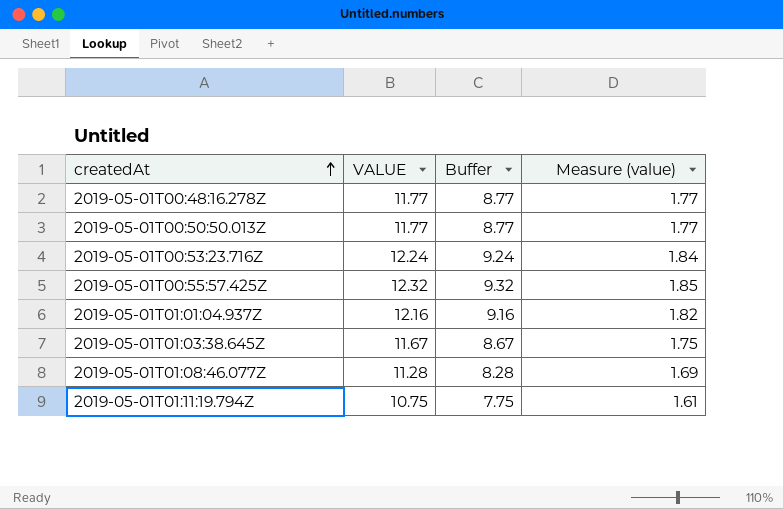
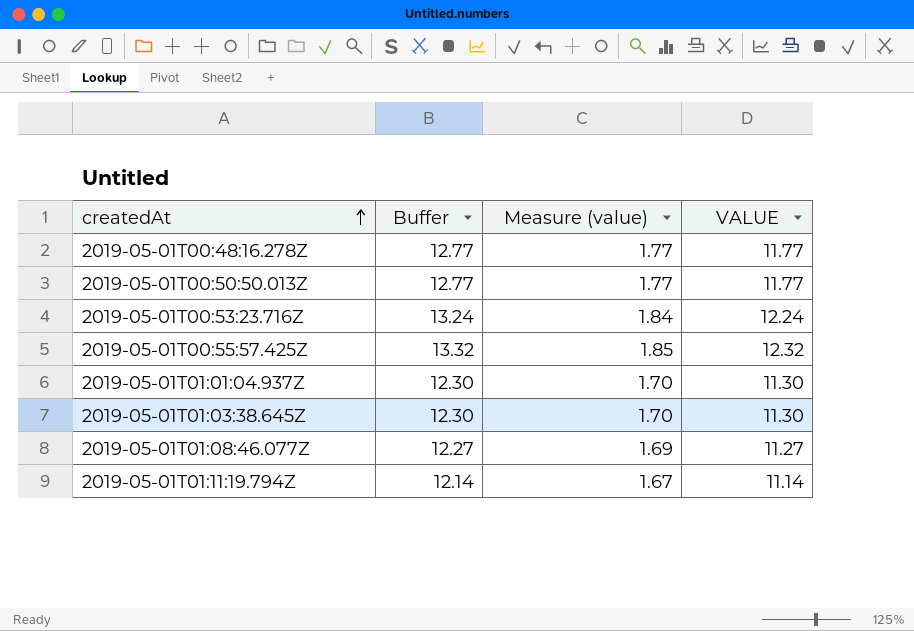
column Buffer | formula: [VALUE] - 3 -> [VALUE] + 1
column VALUE | position: 2 -> 4
2019-05-01T01:01:04.937Z | Measure (value): 1.82 -> 1.70
2019-05-01T01:01:04.937Z | VALUE: 12.16 -> 11.30
2019-05-01T01:03:38.645Z | Measure (value): 1.75 -> 1.70
2019-05-01T01:03:38.645Z | VALUE: 11.67 -> 11.30
2019-05-01T01:08:46.077Z | VALUE: 11.28 -> 11.27
2019-05-01T01:11:19.794Z | Measure (value): 1.61 -> 1.67
2019-05-01T01:11:19.794Z | VALUE: 10.75 -> 11.14

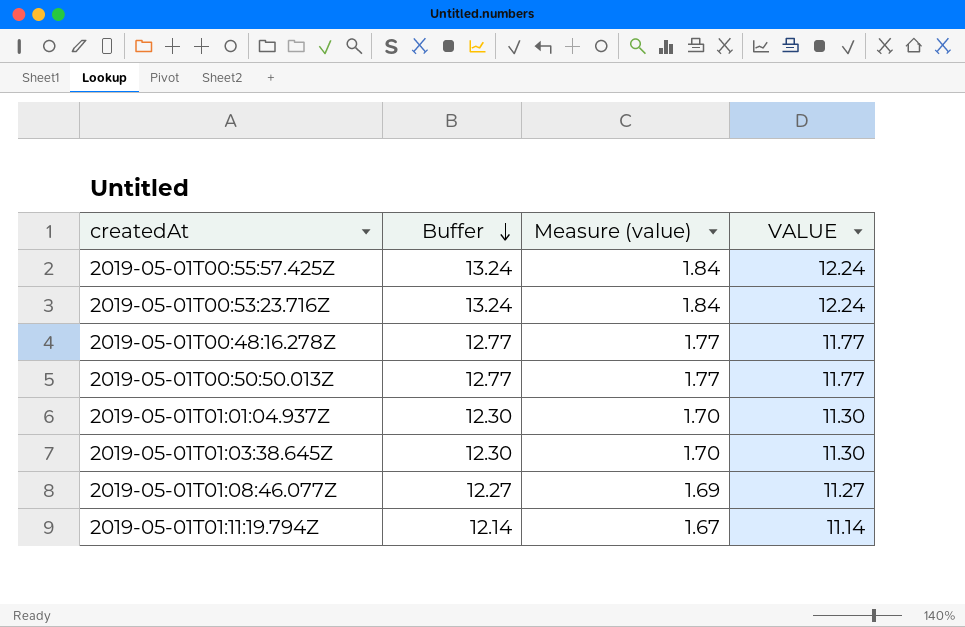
row order: createdAt ascending -> Buffer descending
2019-05-01T00:55:57.425Z | Buffer: 13.32 -> 13.24
2019-05-01T00:55:57.425Z | Measure (value): 1.85 -> 1.84
2019-05-01T00:55:57.425Z | VALUE: 12.32 -> 12.24

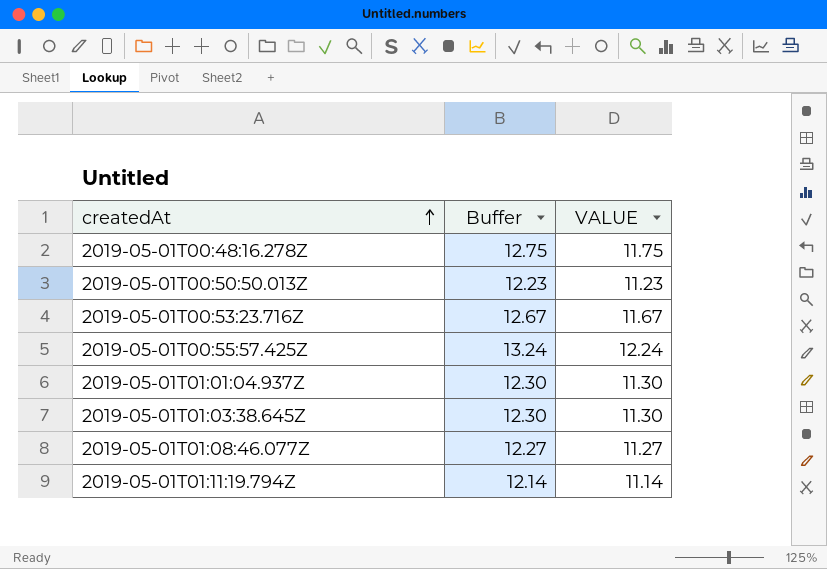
row order: Buffer descending -> createdAt ascending
column Measure (value) | formula: [VALUE] * 0.15 -> none
2019-05-01T00:48:16.278Z | Buffer: 12.77 -> 12.75
2019-05-01T00:48:16.278Z | VALUE: 11.77 -> 11.75
2019-05-01T00:50:50.013Z | Buffer: 12.77 -> 12.23
2019-05-01T00:50:50.013Z | VALUE: 11.77 -> 11.23
2019-05-01T00:53:23.716Z | Buffer: 13.24 -> 12.67
2019-05-01T00:53:23.716Z | VALUE: 12.24 -> 11.67

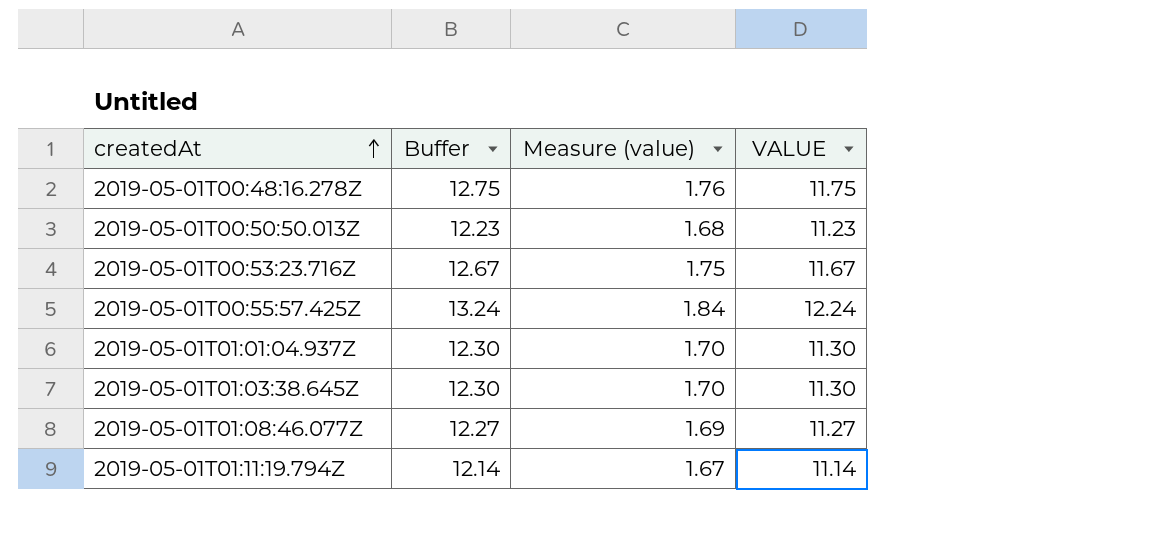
column Measure (value) | formula: none -> [VALUE] * 0.15

